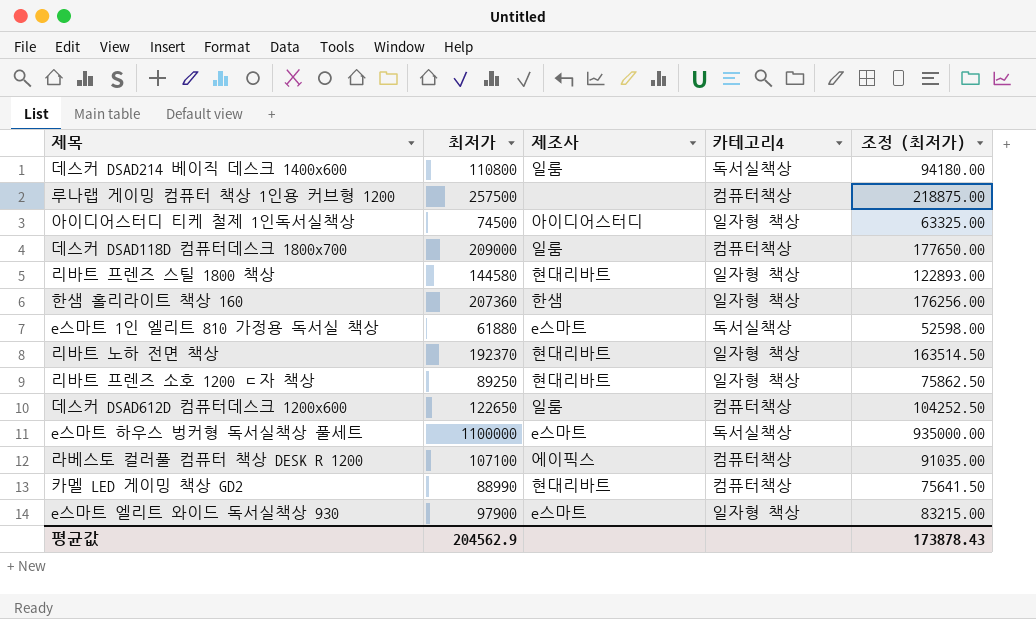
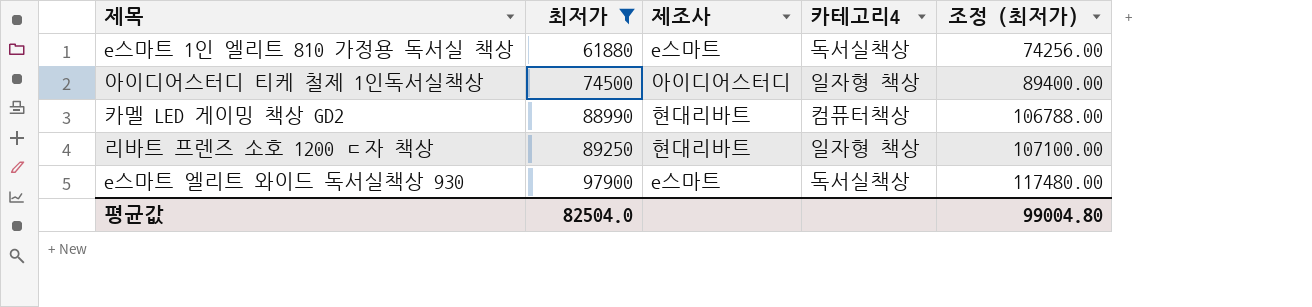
filter: none -> 최저가 <= 97900
row order: none -> 최저가 ascending
column 조정 (최저가) | formula: [최저가] * 0.85 -> [최저가] * 1.2
e스마트 엘리트 와이드 독서실책상 930 | 카테고리4: 일자형 책상 -> 독서실책상
평균값 | 최저가: 204562.9 -> 82504.0
평균값 | 조정 (최저가): 173878.43 -> 99004.80

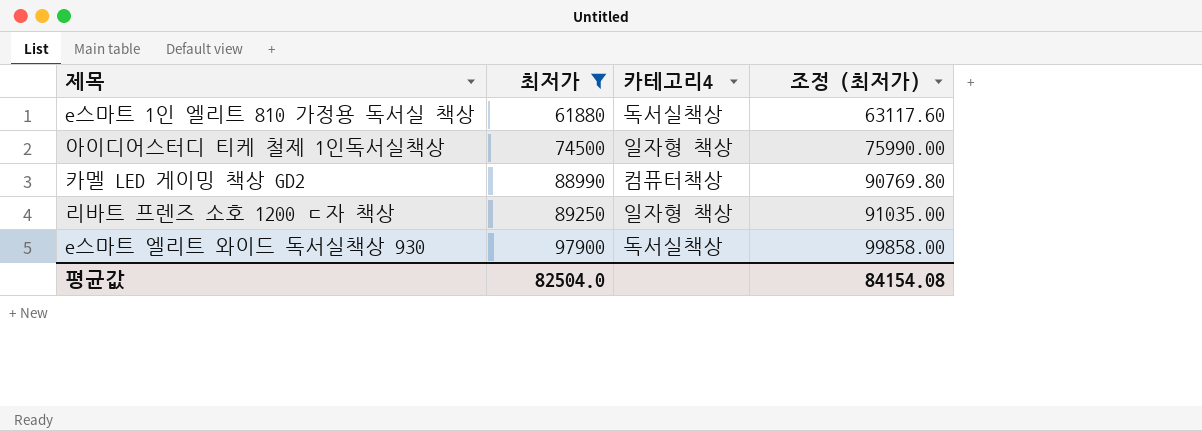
column 제조사 | position: 3 -> none
column 조정 (최저가) | formula: [최저가] * 1.2 -> [최저가] * 1.02
평균값 | 조정 (최저가): 99004.80 -> 84154.08

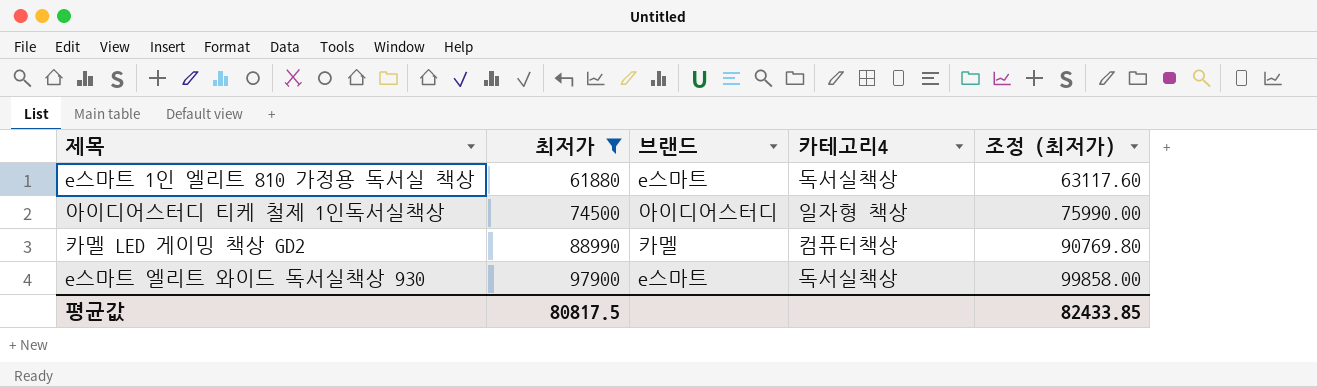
column 브랜드 | position: none -> 3
row 리바트 프렌즈 소호 1200 ㄷ자 책상: 89250 | 일자형 책상 | 91035.00 -> none
평균값 | 최저가: 82504.0 -> 80817.5
평균값 | 조정 (최저가): 84154.08 -> 82433.85

